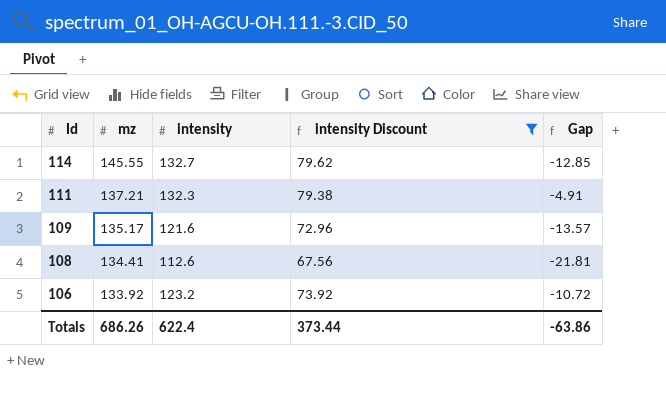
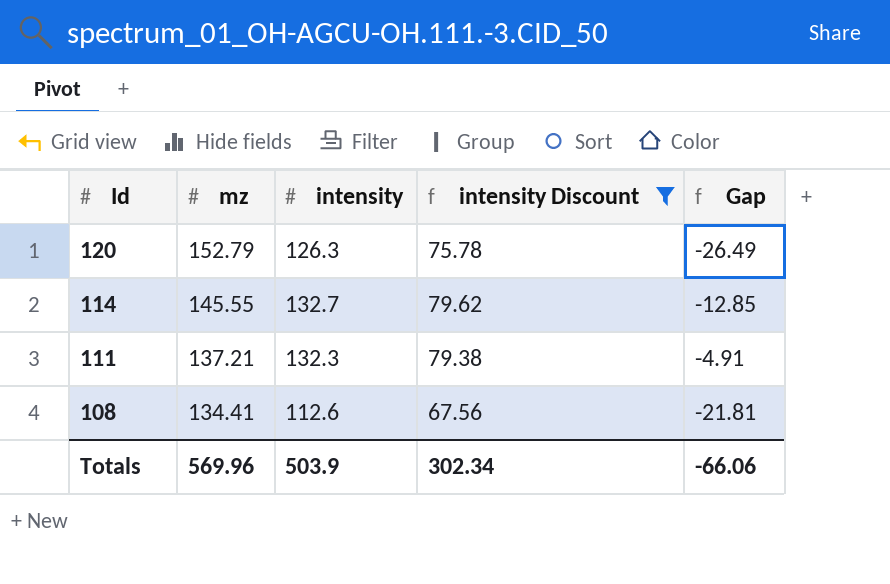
row 109: 135.17 | 121.6 | 72.96 | -13.57 -> none
row 106: 133.92 | 123.2 | 73.92 | -10.72 -> none
row 120: none -> 152.79 | 126.3 | 75.78 | -26.49
Totals | mz: 686.26 -> 569.96
Totals | intensity: 622.4 -> 503.9
Totals | intensity Discount: 373.44 -> 302.34
Totals | Gap: -63.86 -> -66.06

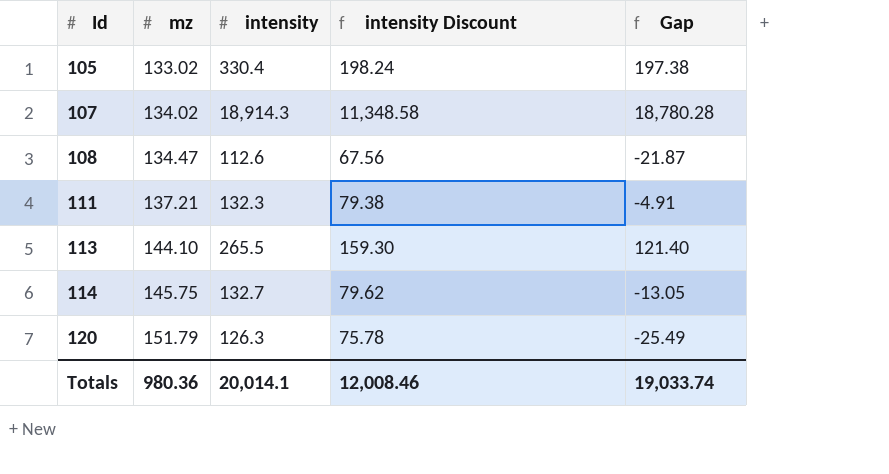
filter: intensity Discount <= 79.62 -> none
row order: Id descending -> Id ascending
108 | mz: 134.41 -> 134.47
108 | Gap: -21.81 -> -21.87
114 | mz: 145.55 -> 145.75
114 | Gap: -12.85 -> -13.05
120 | mz: 152.79 -> 151.79
120 | Gap: -26.49 -> -25.49
Totals | mz: 569.96 -> 980.36
Totals | intensity: 503.9 -> 20,014.1
Totals | intensity Discount: 302.34 -> 12,008.46
Totals | Gap: -66.06 -> 19,033.74

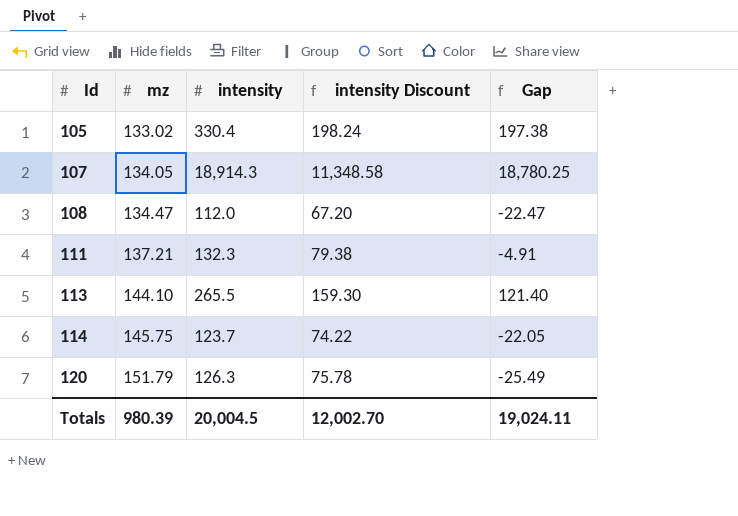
107 | mz: 134.02 -> 134.05
107 | Gap: 18,780.28 -> 18,780.25
108 | intensity: 112.6 -> 112.0
108 | intensity Discount: 67.56 -> 67.20
108 | Gap: -21.87 -> -22.47
114 | intensity: 132.7 -> 123.7
114 | intensity Discount: 79.62 -> 74.22
114 | Gap: -13.05 -> -22.05
Totals | mz: 980.36 -> 980.39
Totals | intensity: 20,014.1 -> 20,004.5
Totals | intensity Discount: 12,008.46 -> 12,002.70
Totals | Gap: 19,033.74 -> 19,024.11

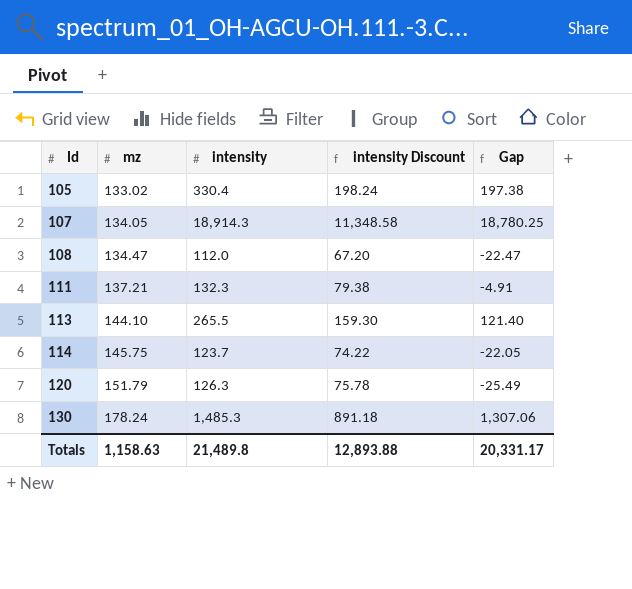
row 130: none -> 178.24 | 1,485.3 | 891.18 | 1,307.06
Totals | mz: 980.39 -> 1,158.63
Totals | intensity: 20,004.5 -> 21,489.8
Totals | intensity Discount: 12,002.70 -> 12,893.88
Totals | Gap: 19,024.11 -> 20,331.17

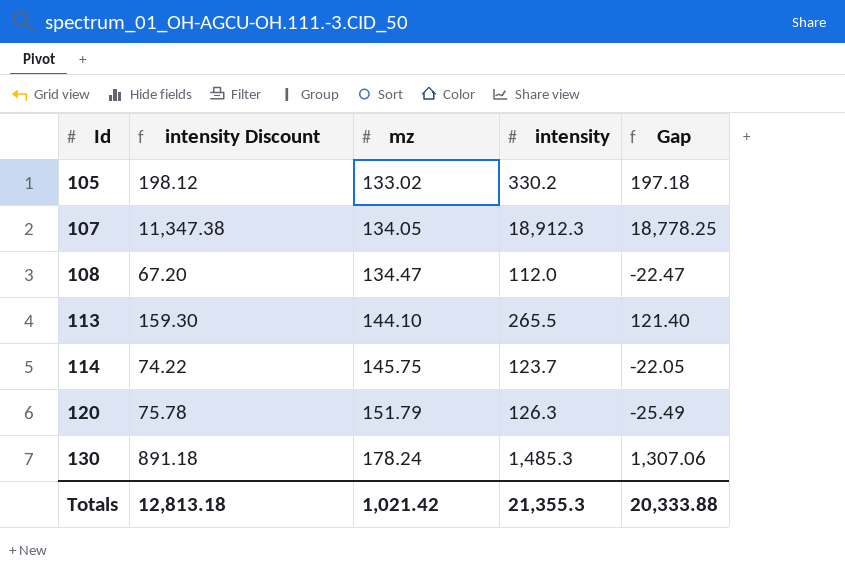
column intensity Discount | position: 4 -> 2
row 111: 137.21 | 132.3 | 79.38 | -4.91 -> none
105 | intensity Discount: 198.24 -> 198.12
105 | intensity: 330.4 -> 330.2
105 | Gap: 197.38 -> 197.18
107 | intensity Discount: 11,348.58 -> 11,347.38
107 | intensity: 18,914.3 -> 18,912.3
107 | Gap: 18,780.25 -> 18,778.25
Totals | intensity Discount: 12,893.88 -> 12,813.18
Totals | mz: 1,158.63 -> 1,021.42
Totals | intensity: 21,489.8 -> 21,355.3
Totals | Gap: 20,331.17 -> 20,333.88

